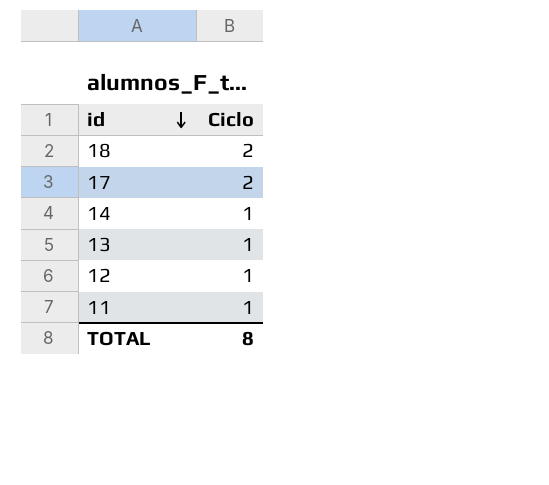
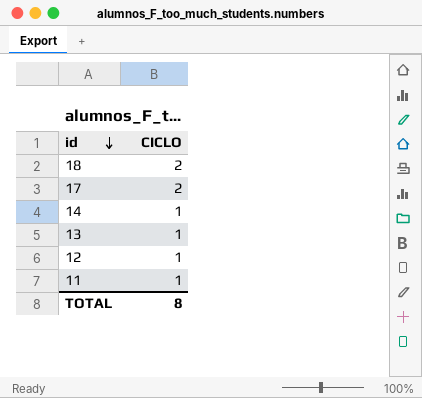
column name: Ciclo -> CICLO

